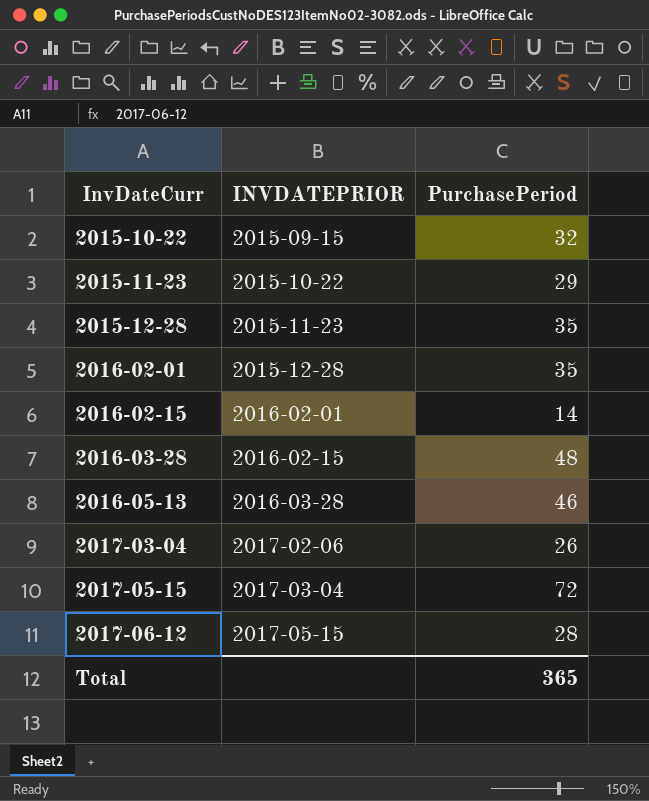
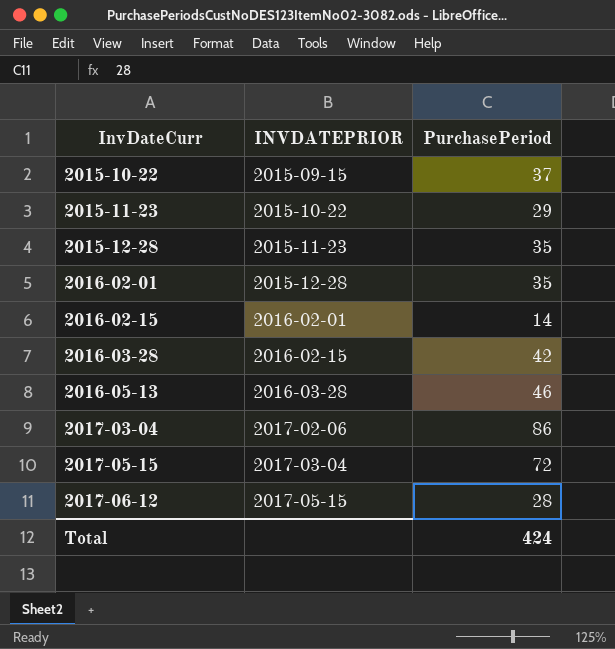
2015-10-22 | PurchasePeriod: 32 -> 37
2016-03-28 | PurchasePeriod: 48 -> 42
2017-03-04 | PurchasePeriod: 26 -> 86
Total | PurchasePeriod: 365 -> 424

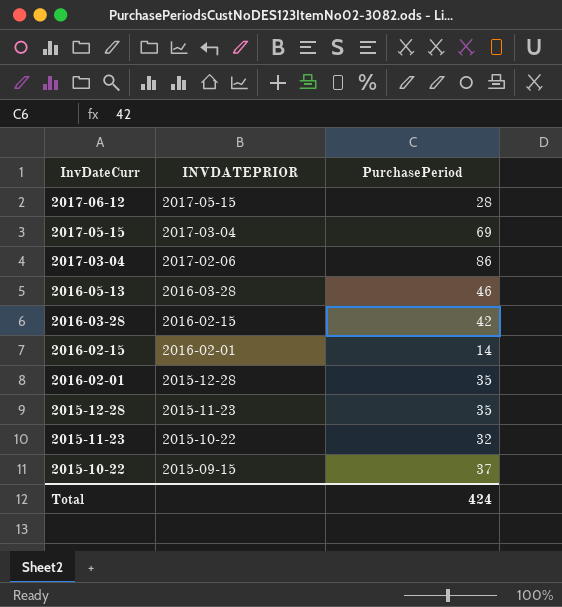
row order: InvDateCurr ascending -> InvDateCurr descending
2017-05-15 | PurchasePeriod: 72 -> 69
2015-11-23 | PurchasePeriod: 29 -> 32

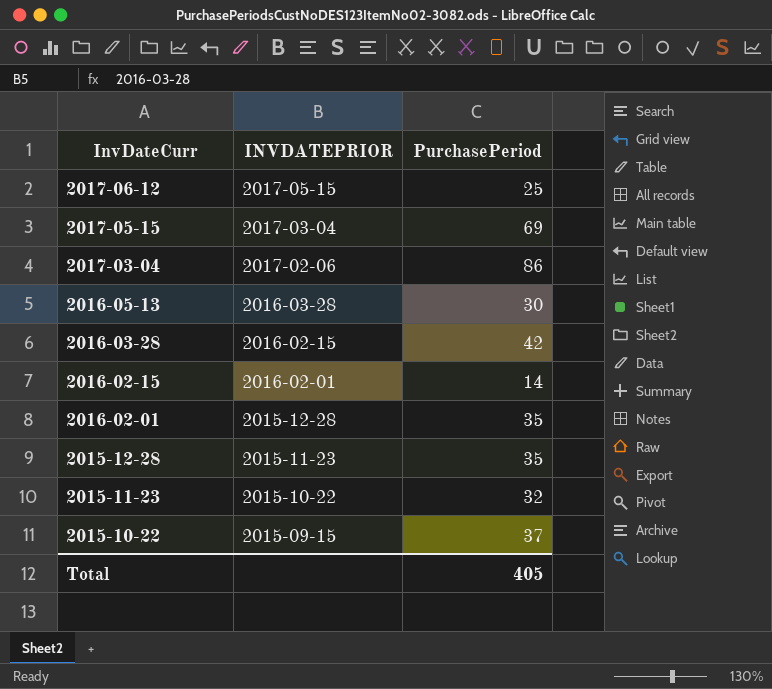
2017-06-12 | PurchasePeriod: 28 -> 25
2016-05-13 | PurchasePeriod: 46 -> 30
Total | PurchasePeriod: 424 -> 405

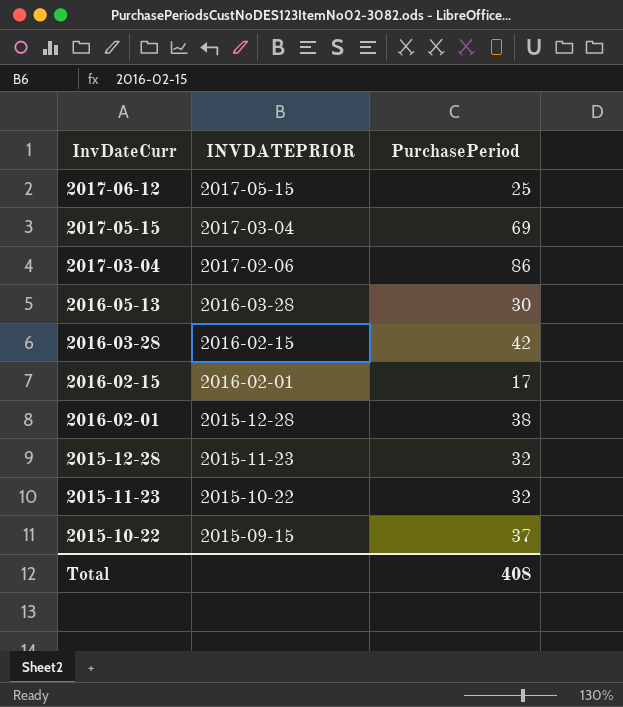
2016-02-15 | PurchasePeriod: 14 -> 17
2016-02-01 | PurchasePeriod: 35 -> 38
2015-12-28 | PurchasePeriod: 35 -> 32
Total | PurchasePeriod: 405 -> 408

